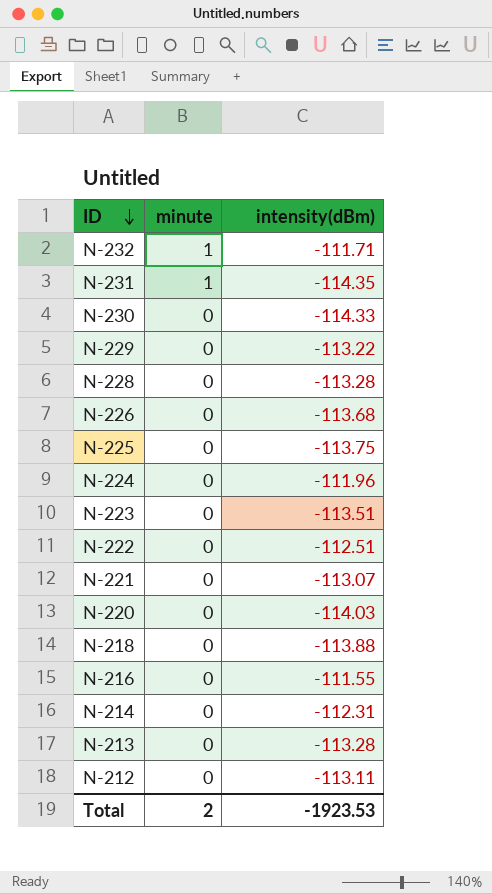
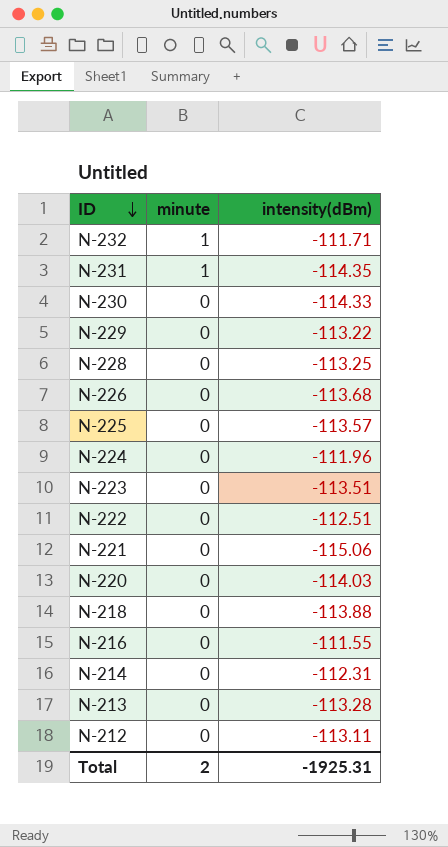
N-228 | intensity(dBm): -113.28 -> -113.25
N-225 | intensity(dBm): -113.75 -> -113.57
N-221 | intensity(dBm): -113.07 -> -115.06
Total | intensity(dBm): -1923.53 -> -1925.31

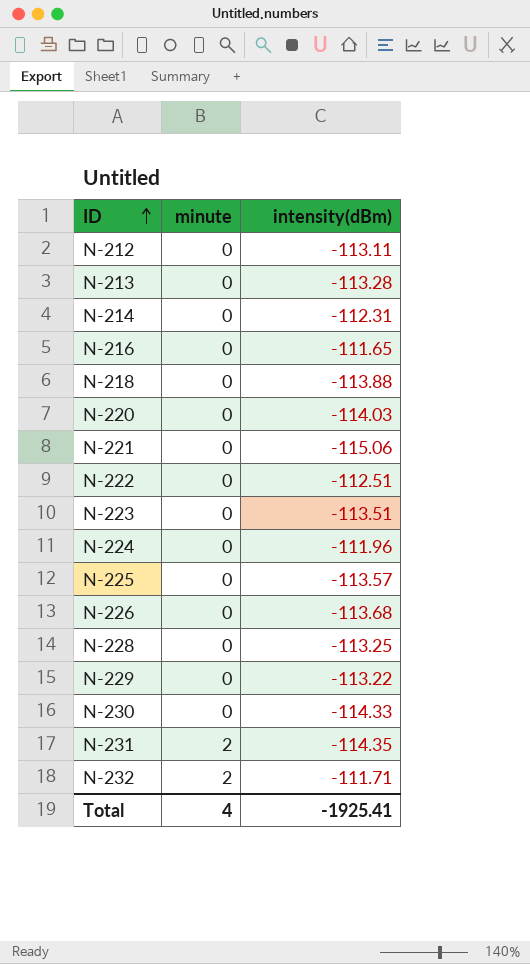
row order: ID descending -> ID ascending
N-216 | intensity(dBm): -111.55 -> -111.65
N-231 | minute: 1 -> 2
N-232 | minute: 1 -> 2
Total | minute: 2 -> 4
Total | intensity(dBm): -1925.31 -> -1925.41

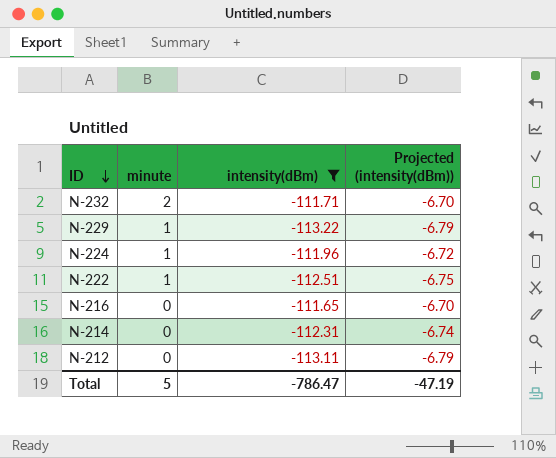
filter: none -> intensity(dBm) >= -113.22
row order: ID ascending -> ID descending
column Projected (intensity(dBm)) | formula: none -> [intensity(dBm)] * 0.06
N-229 | minute: 0 -> 1
N-224 | minute: 0 -> 1
N-222 | minute: 0 -> 1
Total | minute: 4 -> 5
Total | intensity(dBm): -1925.41 -> -786.47

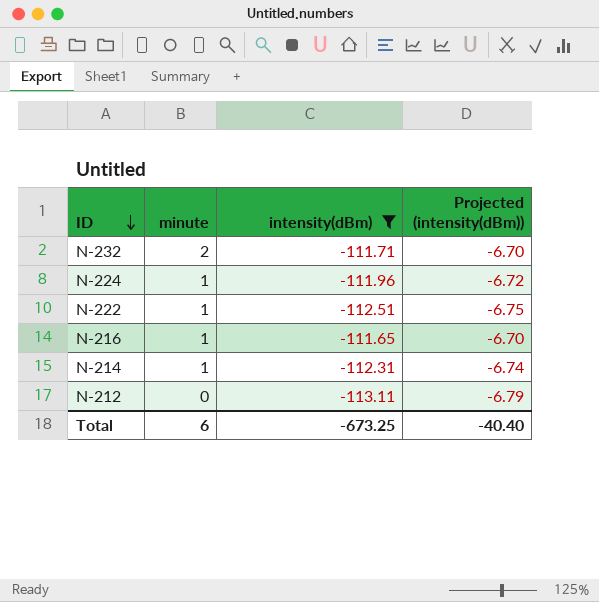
row N-229: 1 | -113.22 | -6.79 -> none
N-216 | minute: 0 -> 1
N-214 | minute: 0 -> 1
Total | minute: 5 -> 6
Total | intensity(dBm): -786.47 -> -673.25
Total | Projected (intensity(dBm)): -47.19 -> -40.40

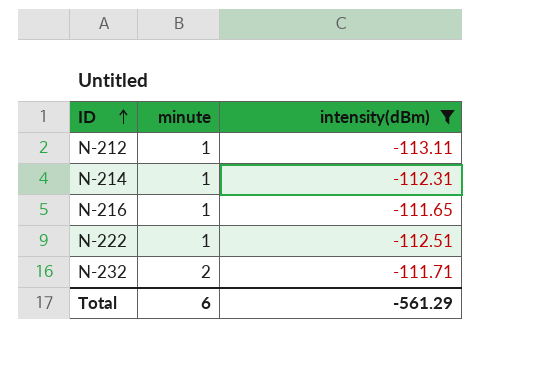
row order: ID descending -> ID ascending
column Projected (intensity(dBm)) | formula: [intensity(dBm)] * 0.06 -> none
row N-224: 1 | -111.96 | -6.72 -> none
N-212 | minute: 0 -> 1
Total | intensity(dBm): -673.25 -> -561.29

